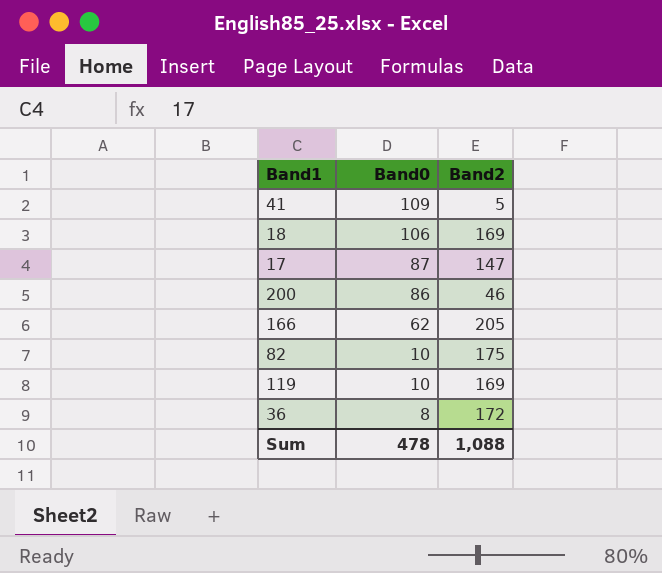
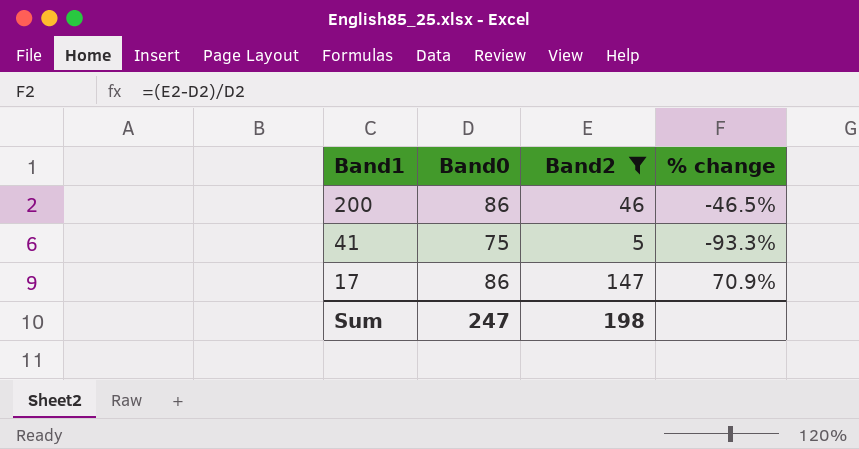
filter: none -> Band2 <= 147
row order: Band0 descending -> Band1 descending
column % change | formula: none -> ([Band2] - [Band0]) / [Band0]
41 | Band0: 109 -> 75
17 | Band0: 87 -> 86
Sum | Band0: 478 -> 247
Sum | Band2: 1,088 -> 198

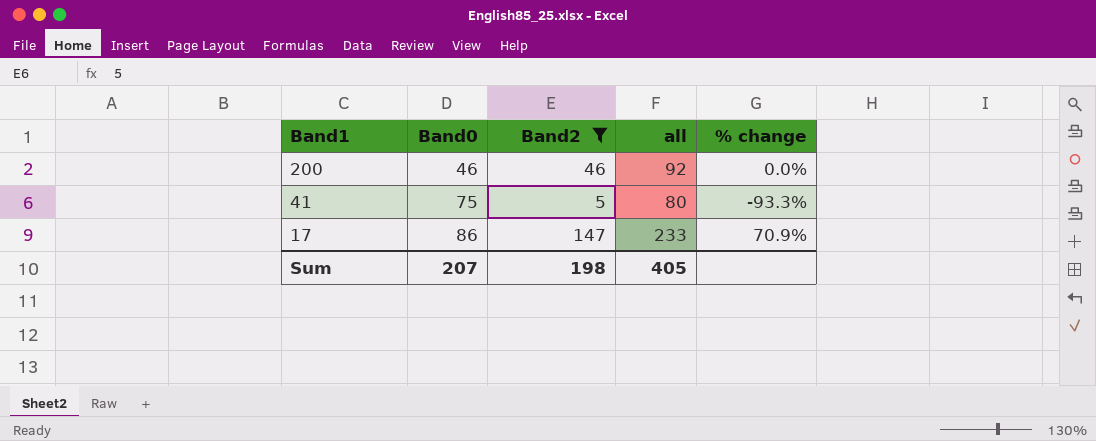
column all | formula: none -> [Band0] + [Band2]
200 | Band0: 86 -> 46
200 | % change: -46.5% -> 0.0%
Sum | Band0: 247 -> 207

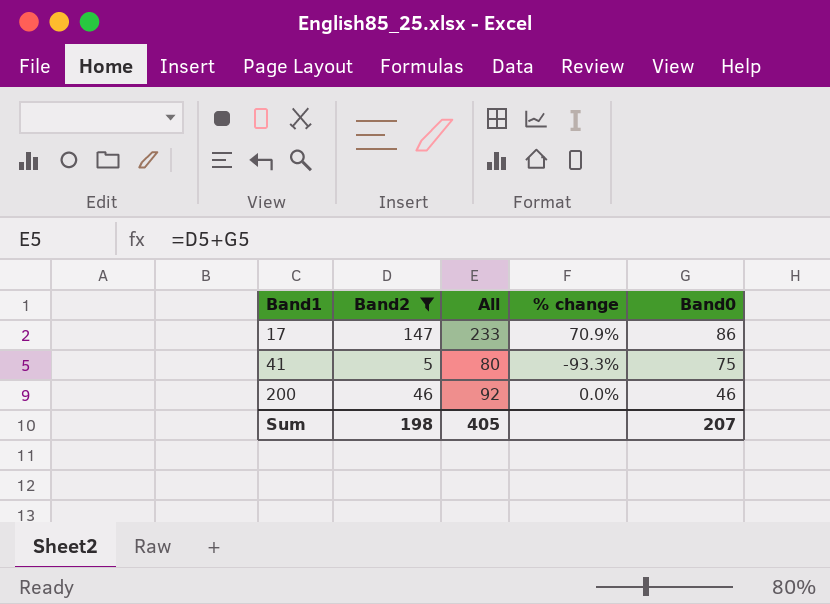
row order: Band1 descending -> Band1 ascending
column name: all -> All
column Band0 | position: 2 -> 5

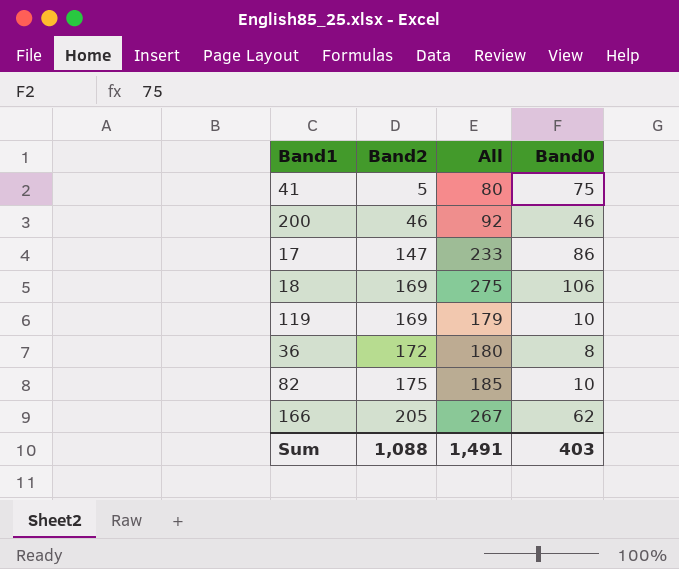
filter: Band2 <= 147 -> none
row order: Band1 ascending -> Band2 ascending
column % change | formula: ([Band2] - [Band0]) / [Band0] -> none
Sum | Band2: 198 -> 1,088
Sum | All: 405 -> 1,491
Sum | Band0: 207 -> 403

